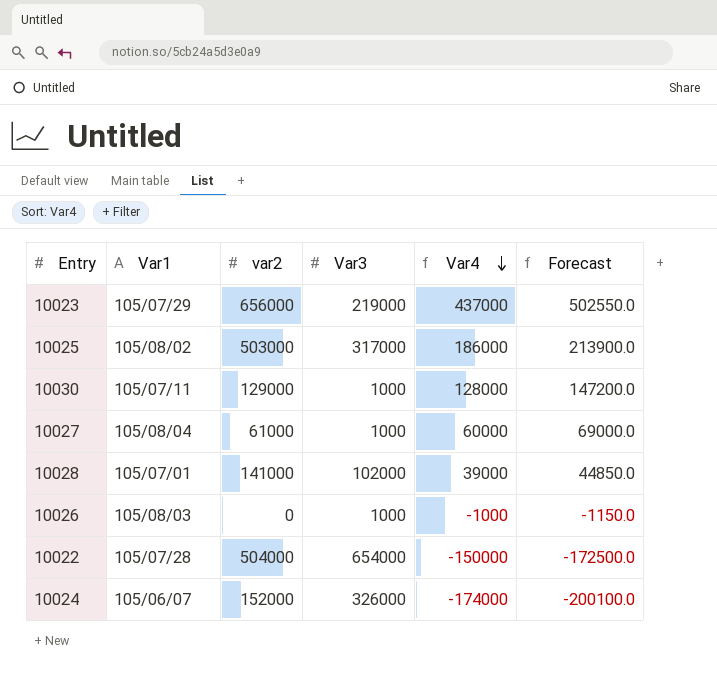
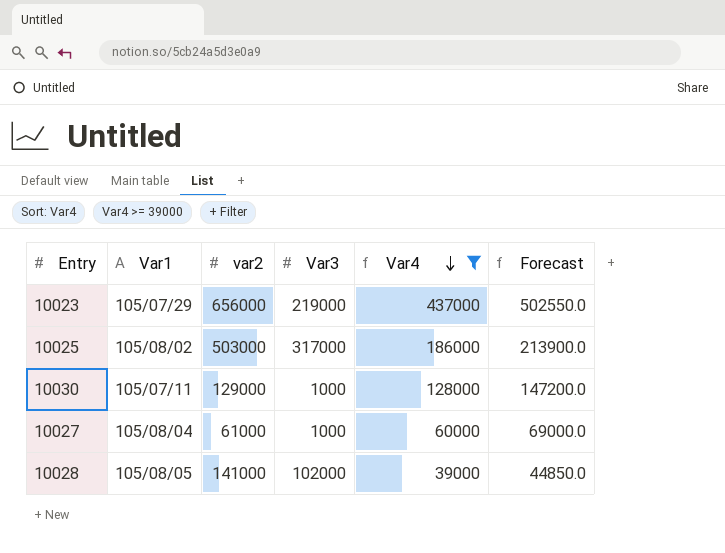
filter: none -> Var4 >= 39000
10028 | Var1: 105/07/01 -> 105/08/05

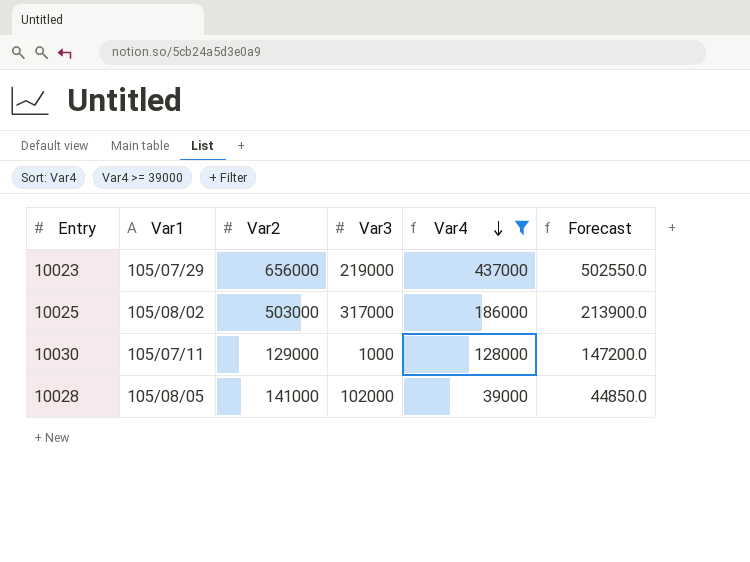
column name: var2 -> Var2
row 10027: 105/08/04 | 61000 | 1000 | 60000 | 69000.0 -> none

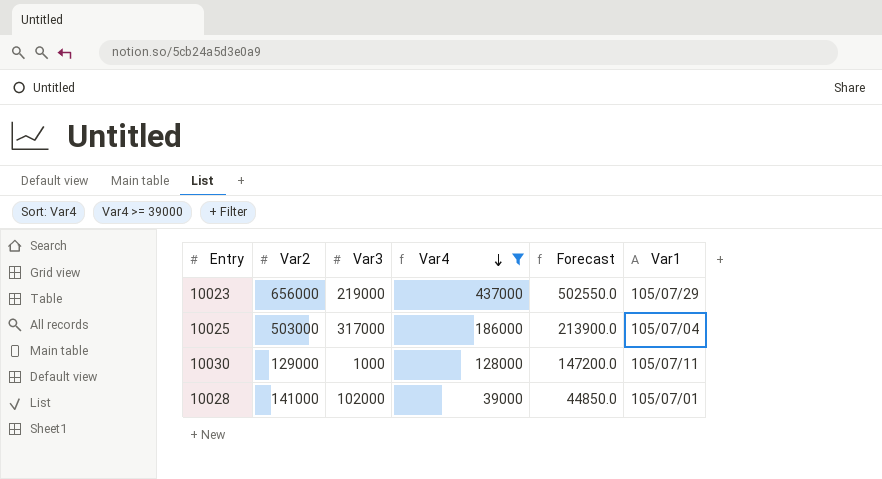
column Var1 | position: 2 -> 6
10025 | Var1: 105/08/02 -> 105/07/04
10028 | Var1: 105/08/05 -> 105/07/01

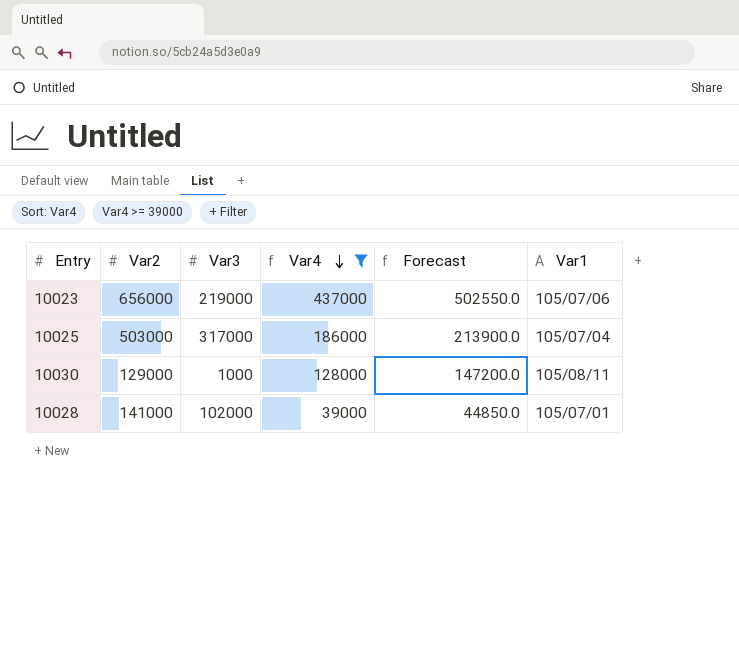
10023 | Var1: 105/07/29 -> 105/07/06
10030 | Var1: 105/07/11 -> 105/08/11

